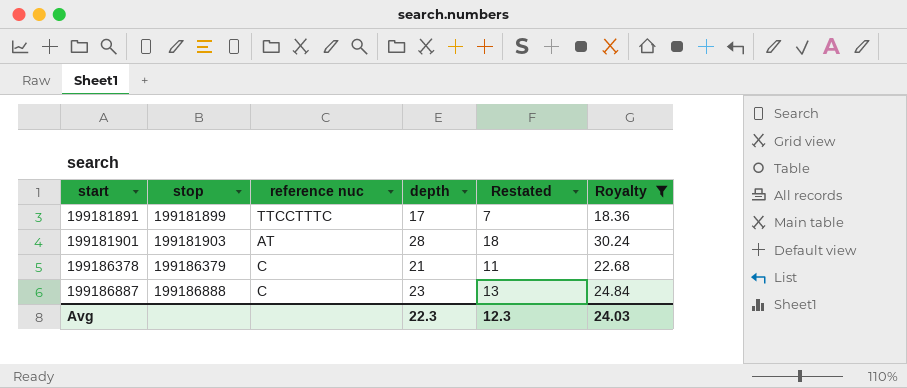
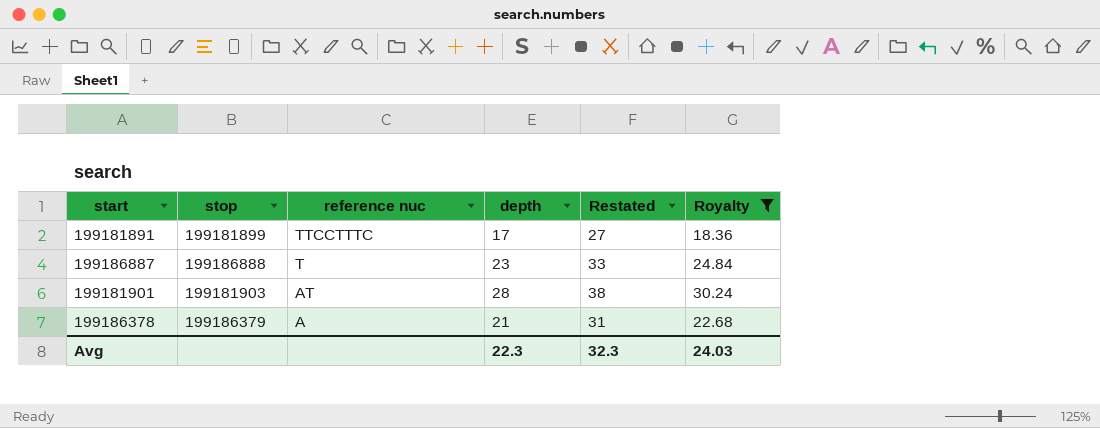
row order: start ascending -> reference nuc descending
column Restated | formula: [depth] - 10 -> [depth] + 10
199186887 | reference nuc: C -> T
199186378 | reference nuc: C -> A
Avg | Restated: 12.3 -> 32.3

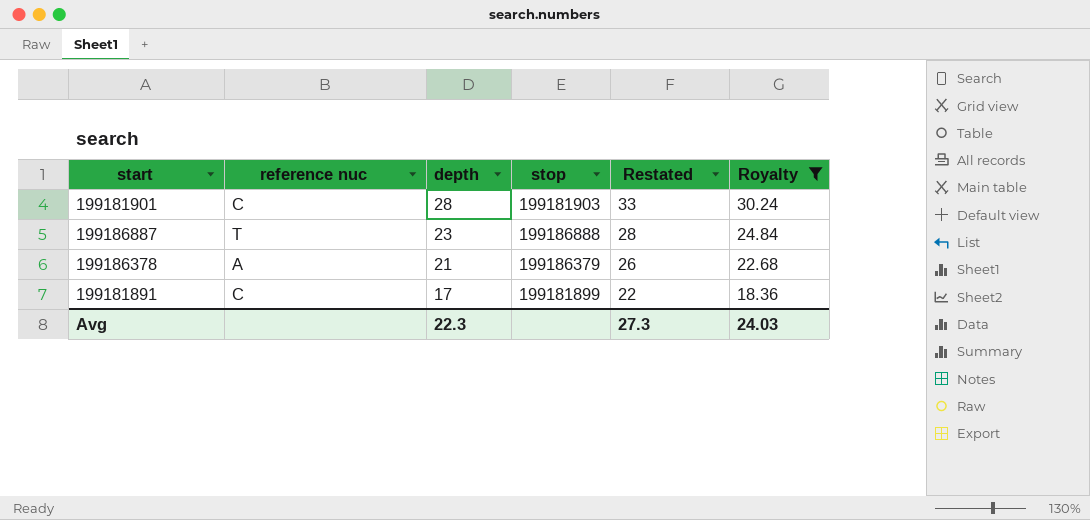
row order: reference nuc descending -> depth descending
column stop | position: 2 -> 4
column Restated | formula: [depth] + 10 -> [depth] + 5
199181901 | reference nuc: AT -> C
199181891 | reference nuc: TTCCTTTC -> C
Avg | Restated: 32.3 -> 27.3

